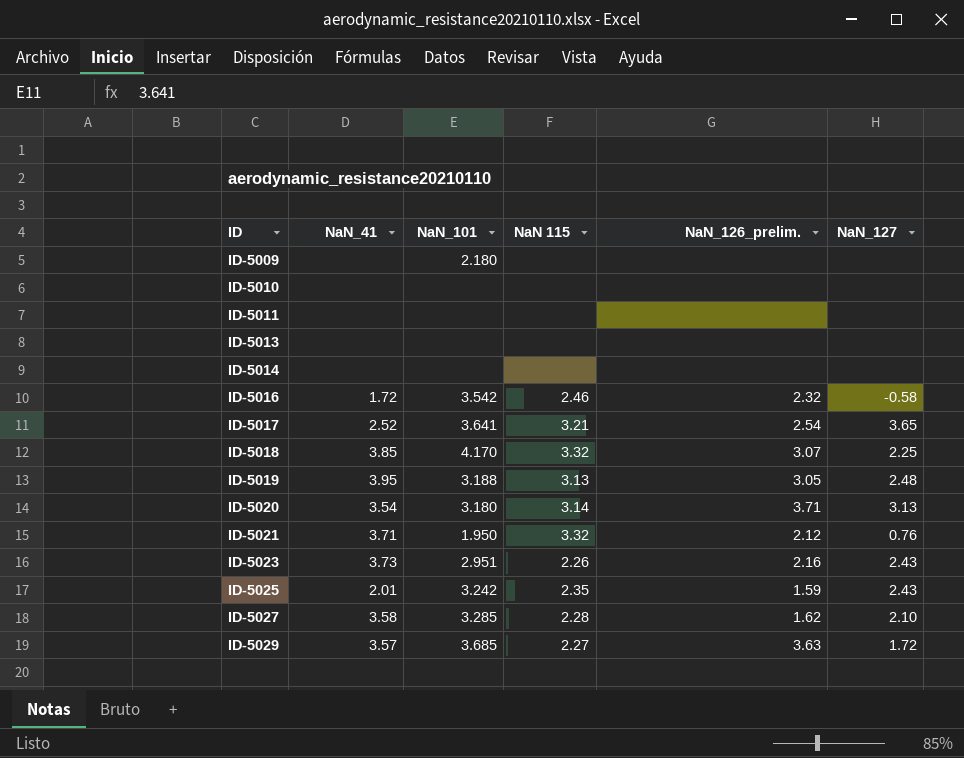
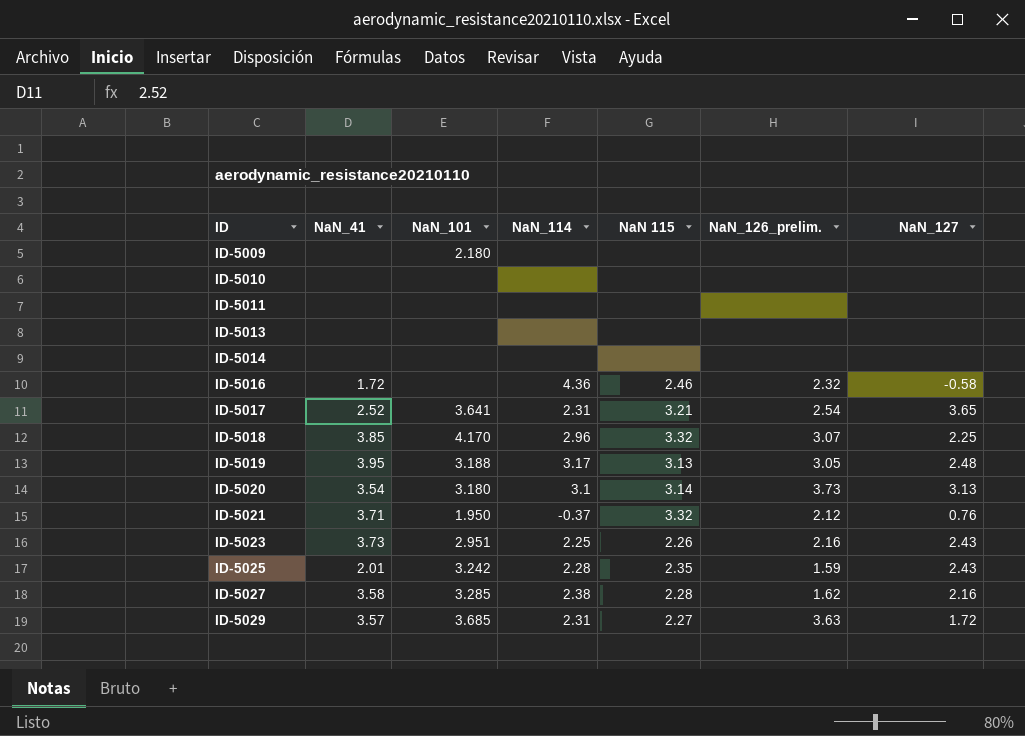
column NaN_114 | position: none -> 4
ID-5016 | NaN_101: 3.542 -> none
ID-5020 | NaN_126_prelim.: 3.71 -> 3.73
ID-5027 | NaN_127: 2.10 -> 2.16

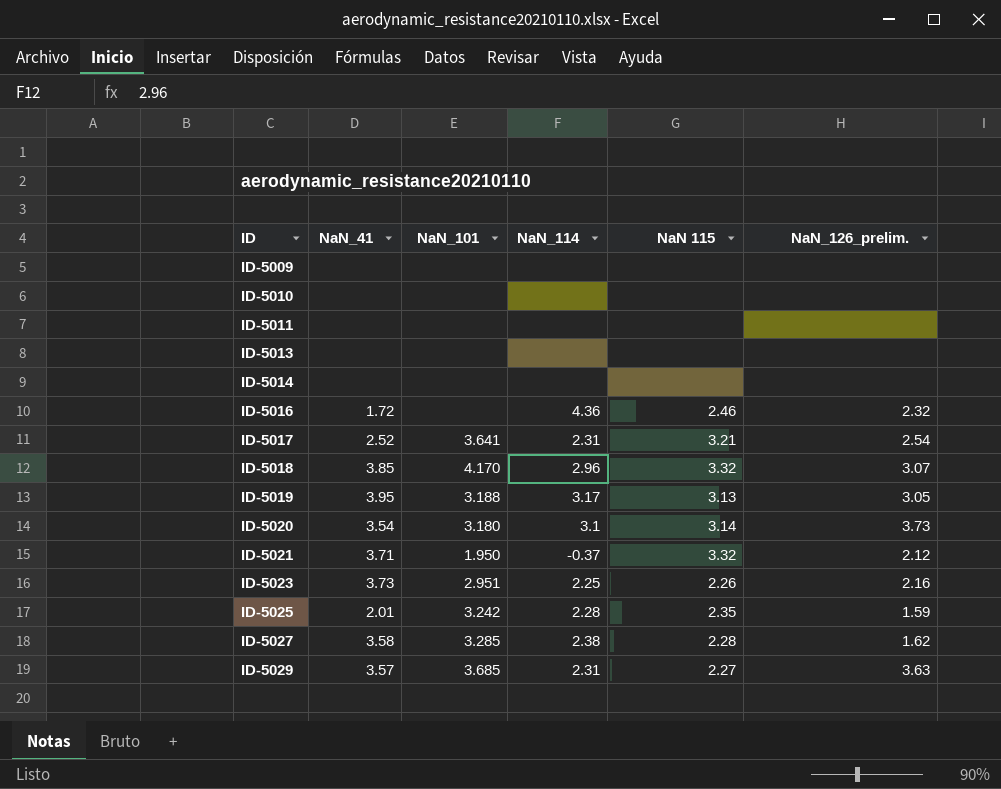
column NaN_127 | position: 7 -> none
ID-5009 | NaN_101: 2.180 -> none

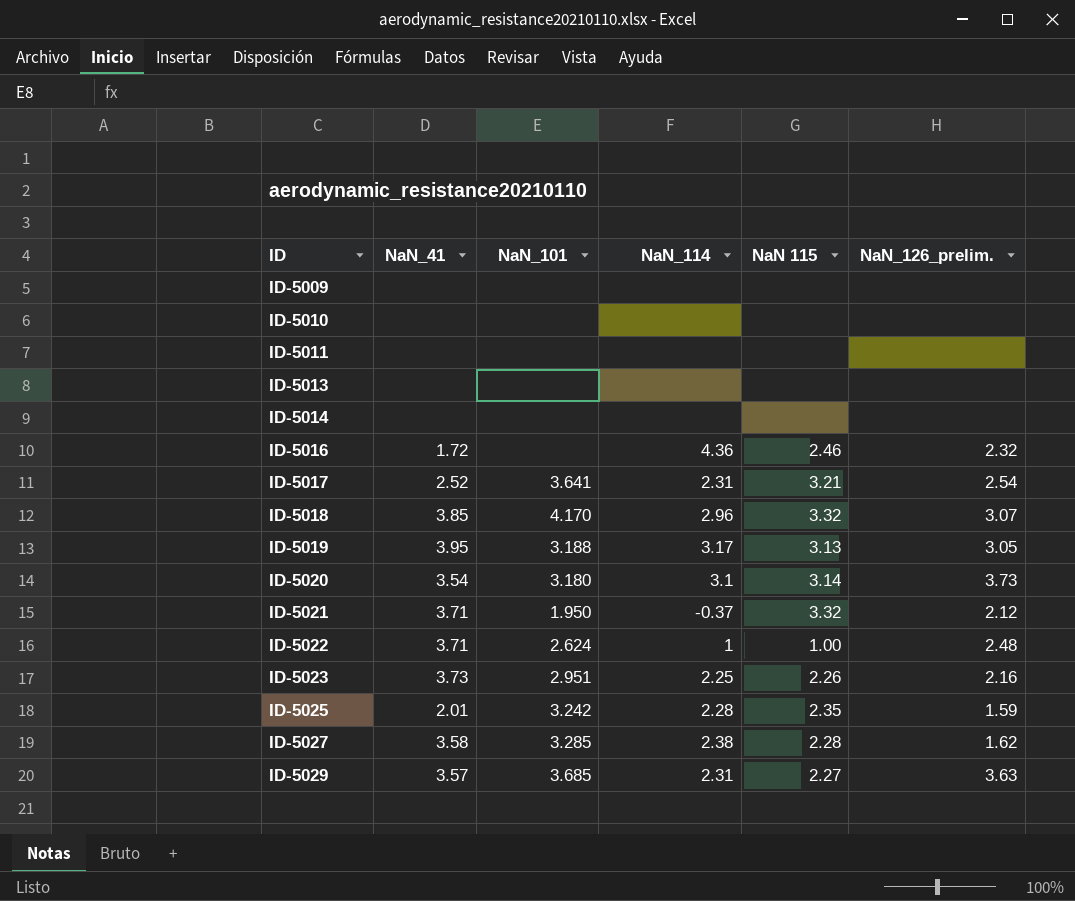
row ID-5022: none -> 3.71 | 2.624 | 1 | 1.00 | 2.48

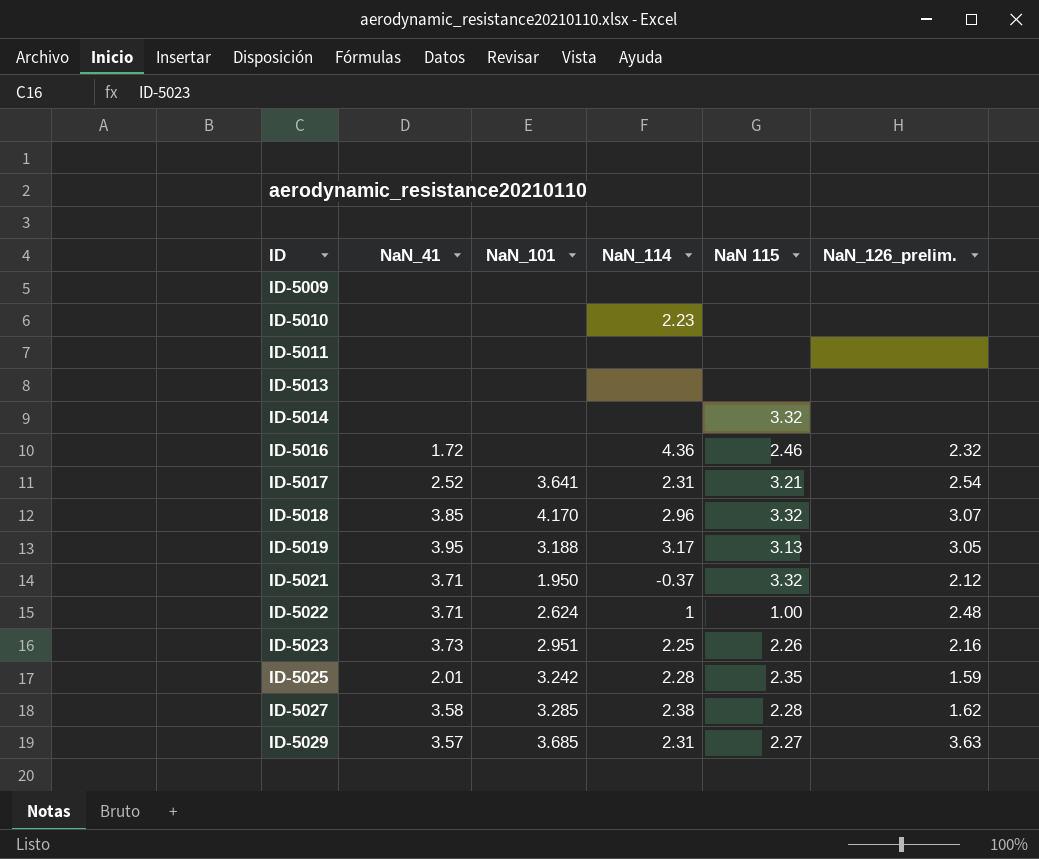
row ID-5020: 3.54 | 3.180 | 3.1 | 3.14 | 3.73 -> none
ID-5010 | NaN_114: none -> 2.23
ID-5014 | NaN 115: none -> 3.32

